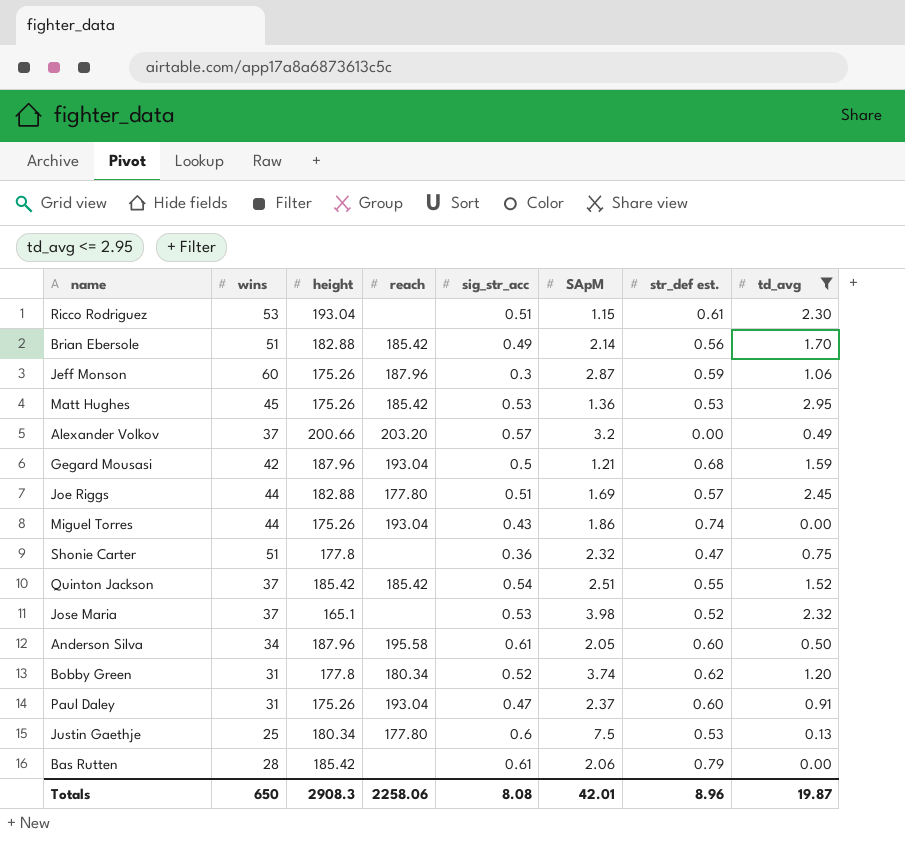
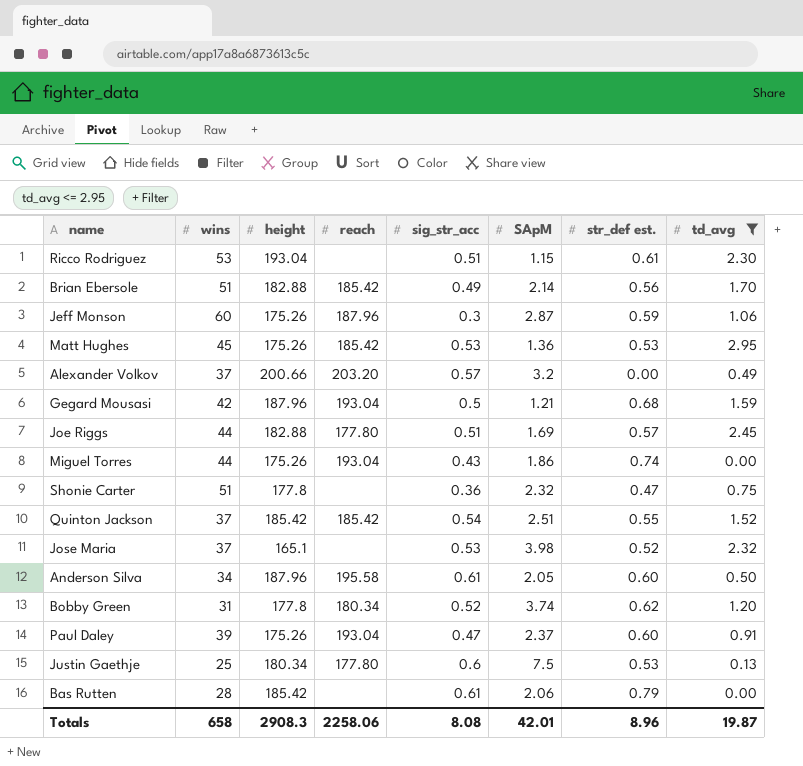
Paul Daley | wins: 31 -> 39
Totals | wins: 650 -> 658

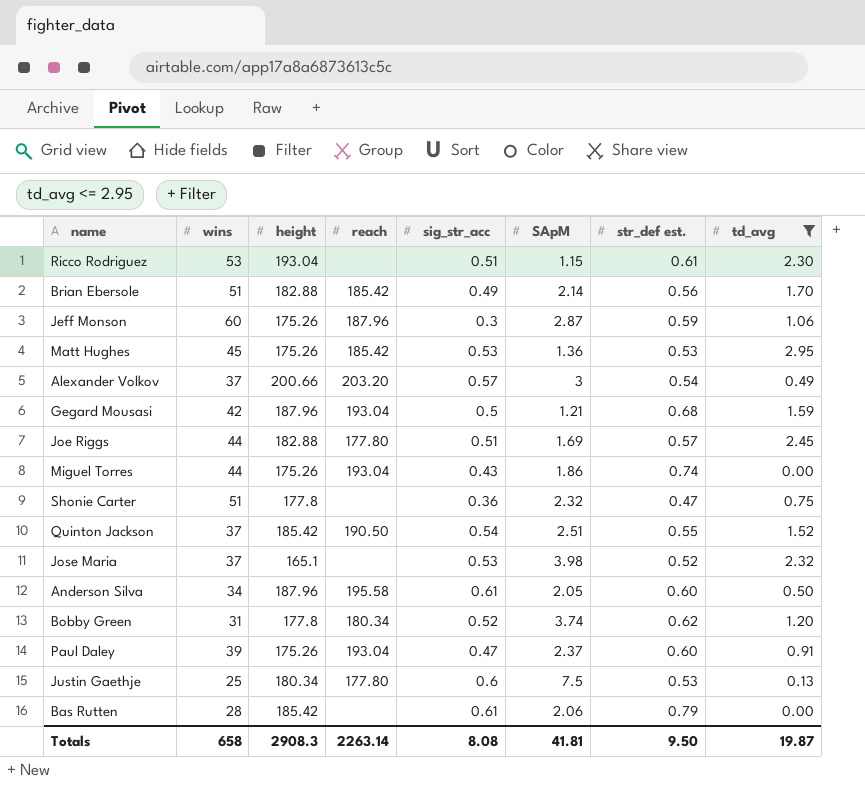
Alexander Volkov | SApM: 3.2 -> 3
Alexander Volkov | str_def est.: 0.00 -> 0.54
Quinton Jackson | reach: 185.42 -> 190.50
Totals | reach: 2258.06 -> 2263.14
Totals | SApM: 42.01 -> 41.81
Totals | str_def est.: 8.96 -> 9.50

